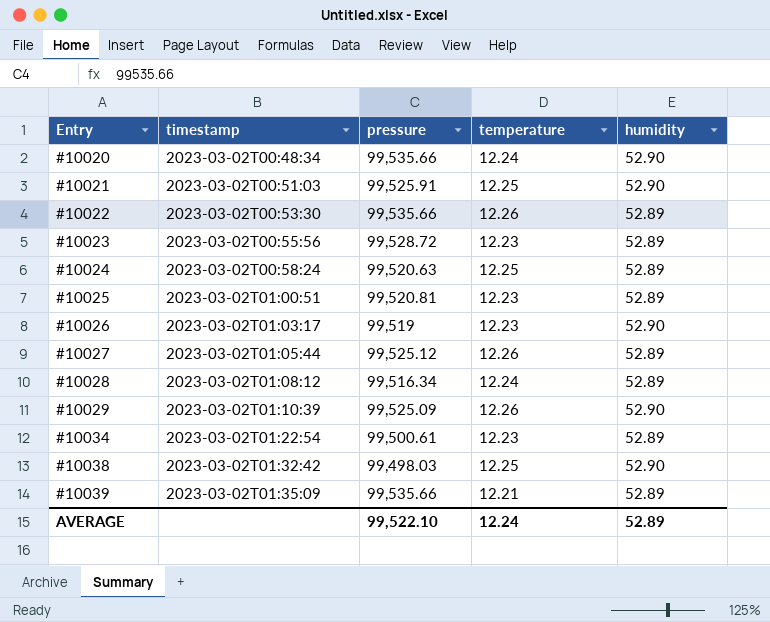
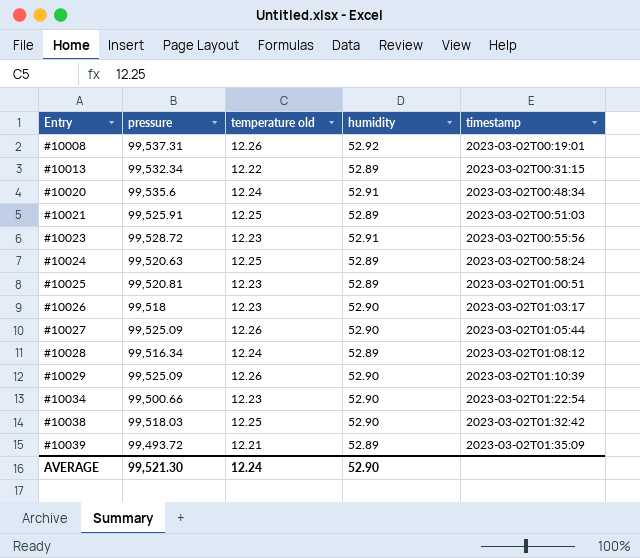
column name: temperature -> temperature old
column timestamp | position: 2 -> 5
row #10022: 2023-03-02T00:53:30 | 99,535.66 | 12.26 | 52.89 -> none
row #10008: none -> 99,537.31 | 12.26 | 52.92 | 2023-03-02T00:19:01
row #10013: none -> 99,532.34 | 12.22 | 52.89 | 2023-03-02T00:31:15
#10020 | pressure: 99,535.66 -> 99,535.6
#10020 | humidity: 52.90 -> 52.91
#10021 | humidity: 52.90 -> 52.89
#10023 | humidity: 52.89 -> 52.91
#10026 | pressure: 99,519 -> 99,518
#10027 | pressure: 99,525.12 -> 99,525.09
#10027 | humidity: 52.89 -> 52.90
#10034 | pressure: 99,500.61 -> 99,500.66
#10034 | humidity: 52.89 -> 52.90
#10038 | pressure: 99,498.03 -> 99,518.03
#10039 | pressure: 99,535.66 -> 99,493.72
AVERAGE | pressure: 99,522.10 -> 99,521.30
AVERAGE | humidity: 52.89 -> 52.90

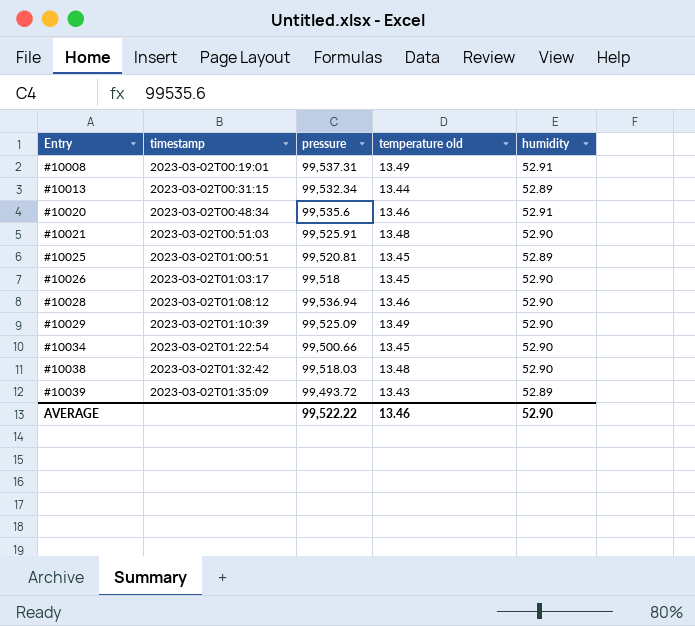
column timestamp | position: 5 -> 2
row #10023: 99,528.72 | 12.23 | 52.91 | 2023-03-02T00:55:56 -> none
row #10024: 99,520.63 | 12.25 | 52.89 | 2023-03-02T00:58:24 -> none
row #10027: 99,525.09 | 12.26 | 52.90 | 2023-03-02T01:05:44 -> none
#10008 | temperature old: 12.26 -> 13.49
#10008 | humidity: 52.92 -> 52.91
#10013 | temperature old: 12.22 -> 13.44
#10020 | temperature old: 12.24 -> 13.46
#10021 | temperature old: 12.25 -> 13.48
#10021 | humidity: 52.89 -> 52.90
#10025 | temperature old: 12.23 -> 13.45
#10026 | temperature old: 12.23 -> 13.45
#10028 | pressure: 99,516.34 -> 99,536.94
#10028 | temperature old: 12.24 -> 13.46
#10028 | humidity: 52.89 -> 52.90
#10029 | temperature old: 12.26 -> 13.49
#10034 | temperature old: 12.23 -> 13.45
#10038 | temperature old: 12.25 -> 13.48
#10039 | temperature old: 12.21 -> 13.43
AVERAGE | pressure: 99,521.30 -> 99,522.22
AVERAGE | temperature old: 12.24 -> 13.46

